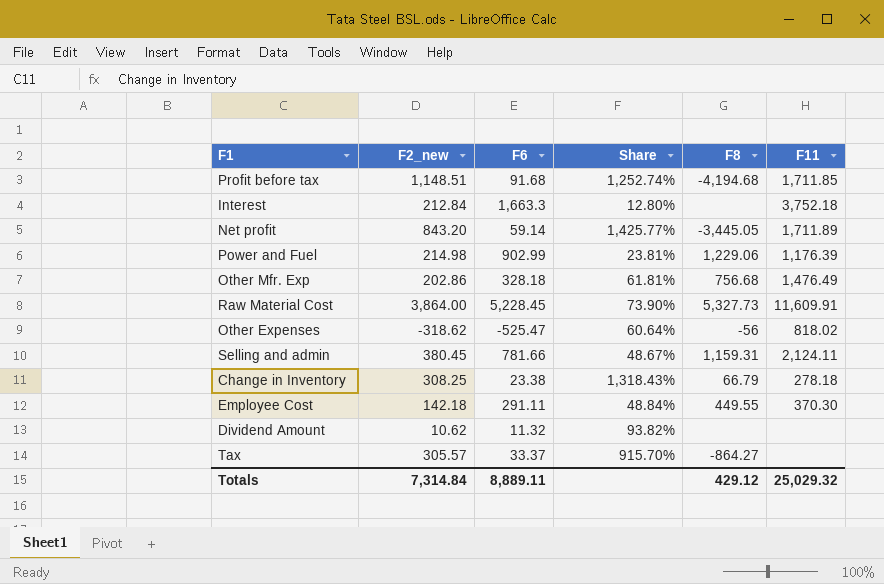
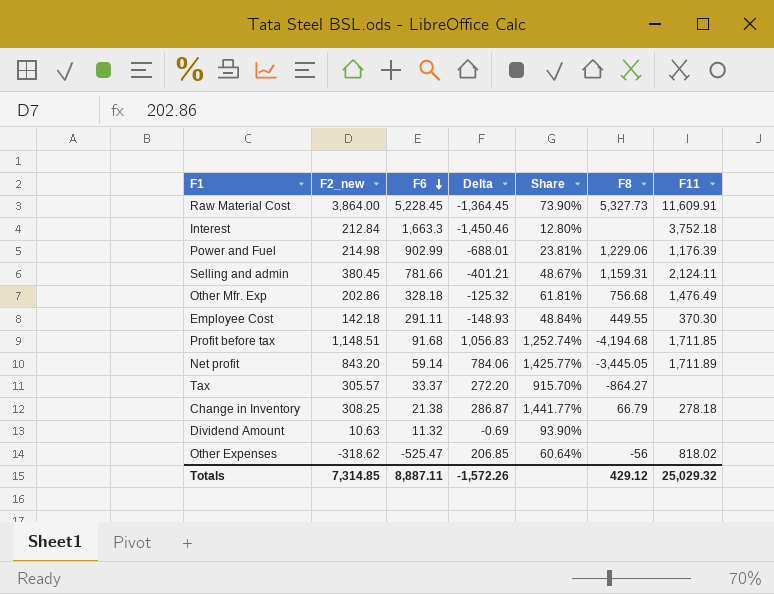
row order: none -> F6 descending
column Delta | formula: none -> [F2_new] - [F6]
Change in Inventory | F6: 23.38 -> 21.38
Change in Inventory | Share: 1,318.43% -> 1,441.77%
Dividend Amount | F2_new: 10.62 -> 10.63
Dividend Amount | Share: 93.82% -> 93.90%
Totals | F2_new: 7,314.84 -> 7,314.85
Totals | F6: 8,889.11 -> 8,887.11

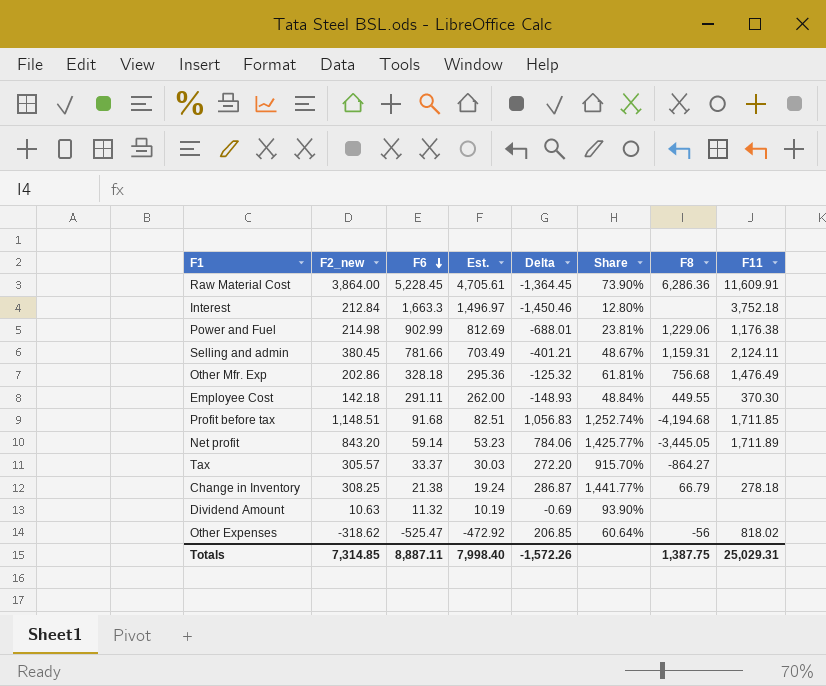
column Est. | formula: none -> [F6] * 0.9
Raw Material Cost | F8: 5,327.73 -> 6,286.36
Power and Fuel | F11: 1,176.39 -> 1,176.38
Totals | F8: 429.12 -> 1,387.75
Totals | F11: 25,029.32 -> 25,029.31

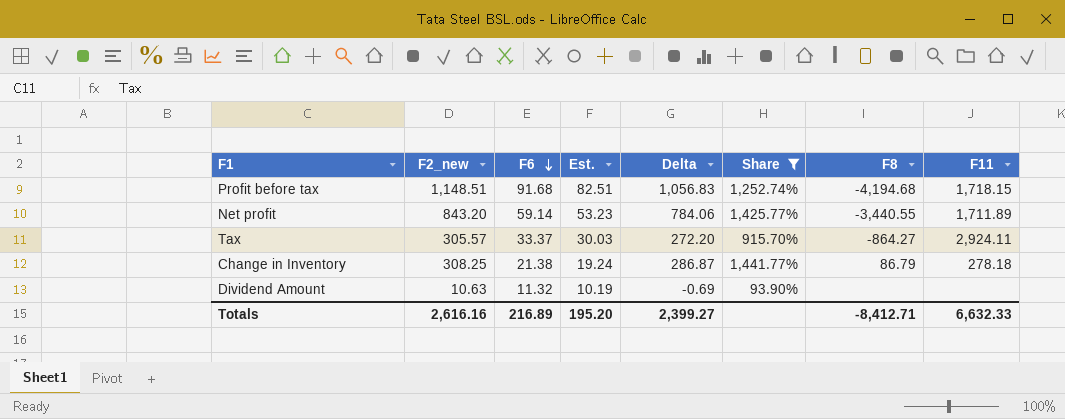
filter: none -> Share >= 93.90%
Profit before tax | F11: 1,711.85 -> 1,718.15
Net profit | F8: -3,445.05 -> -3,440.55
Tax | F11: none -> 2,924.11
Change in Inventory | F8: 66.79 -> 86.79
Totals | F2_new: 7,314.85 -> 2,616.16
Totals | F6: 8,887.11 -> 216.89
Totals | Est.: 7,998.40 -> 195.20
Totals | Delta: -1,572.26 -> 2,399.27
Totals | F8: 1,387.75 -> -8,412.71
Totals | F11: 25,029.31 -> 6,632.33

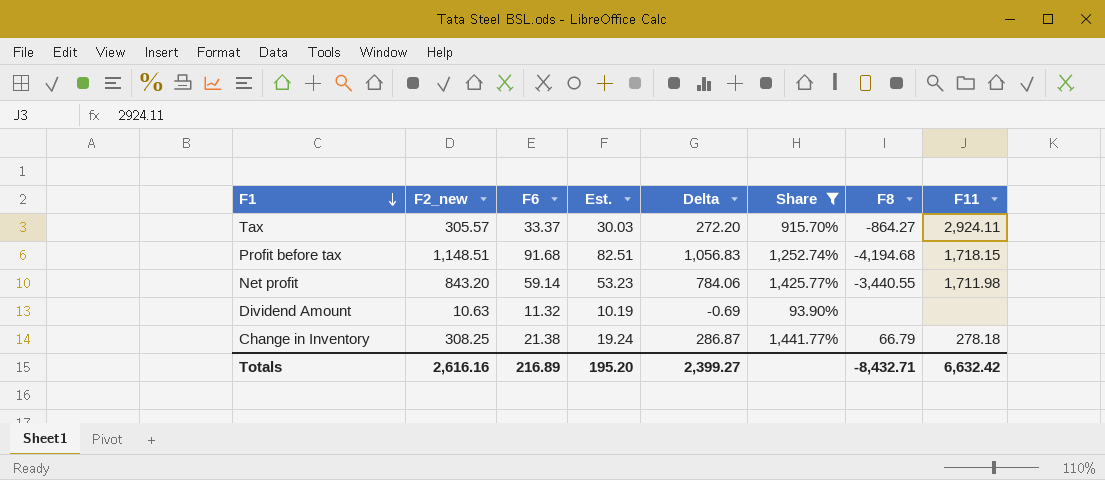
row order: F6 descending -> F1 descending
Net profit | F11: 1,711.89 -> 1,711.98
Change in Inventory | F8: 86.79 -> 66.79
Totals | F8: -8,412.71 -> -8,432.71
Totals | F11: 6,632.33 -> 6,632.42

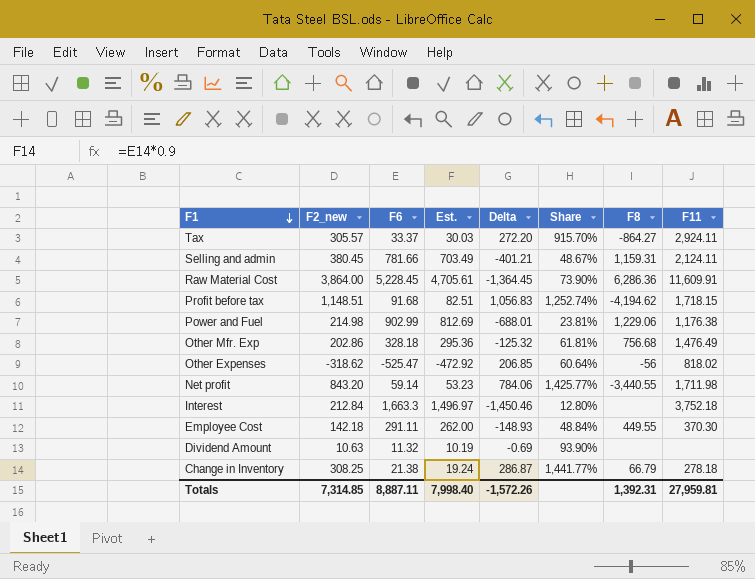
filter: Share >= 93.90% -> none
Profit before tax | F8: -4,194.68 -> -4,194.62
Totals | F2_new: 2,616.16 -> 7,314.85
Totals | F6: 216.89 -> 8,887.11
Totals | Est.: 195.20 -> 7,998.40
Totals | Delta: 2,399.27 -> -1,572.26
Totals | F8: -8,432.71 -> 1,392.31
Totals | F11: 6,632.42 -> 27,959.81

